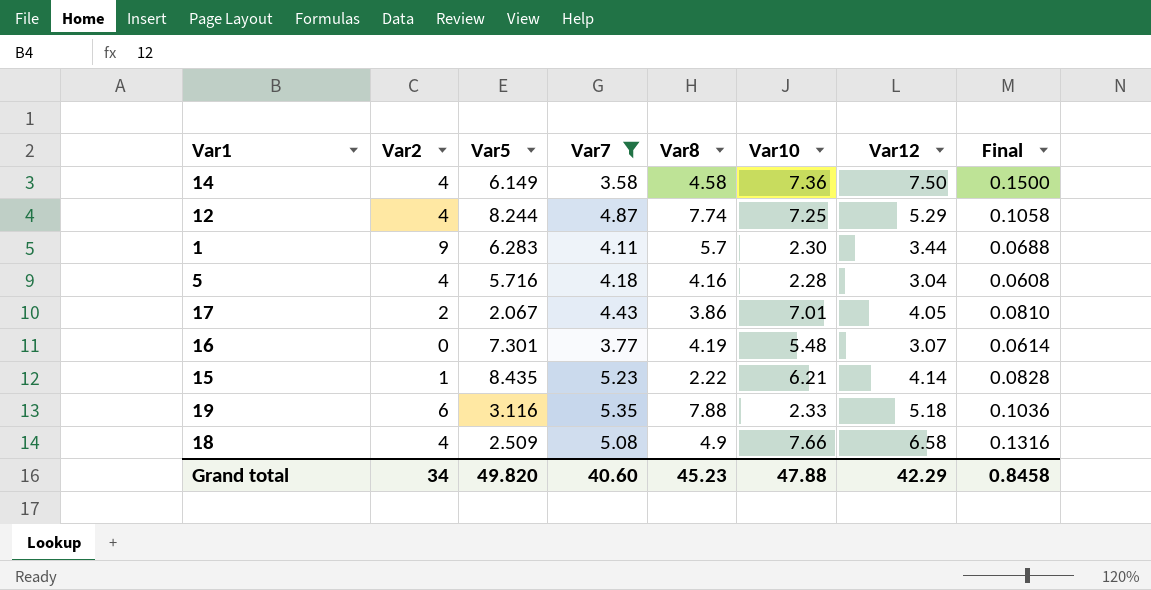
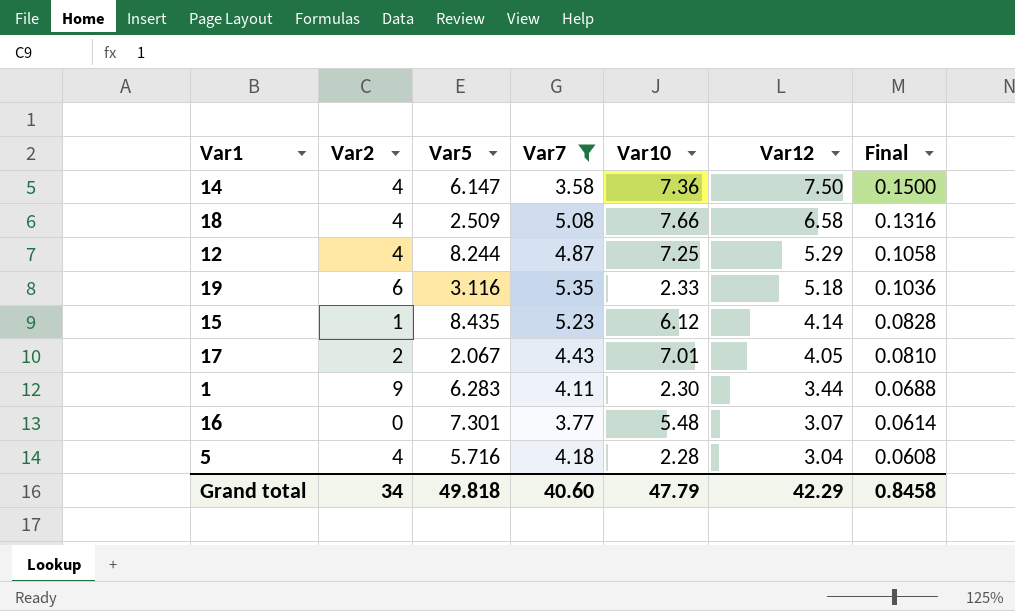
row order: none -> Var12 descending
column Var8 | position: 5 -> none
14 | Var5: 6.149 -> 6.147
15 | Var10: 6.21 -> 6.12
Grand total | Var5: 49.820 -> 49.818
Grand total | Var10: 47.88 -> 47.79

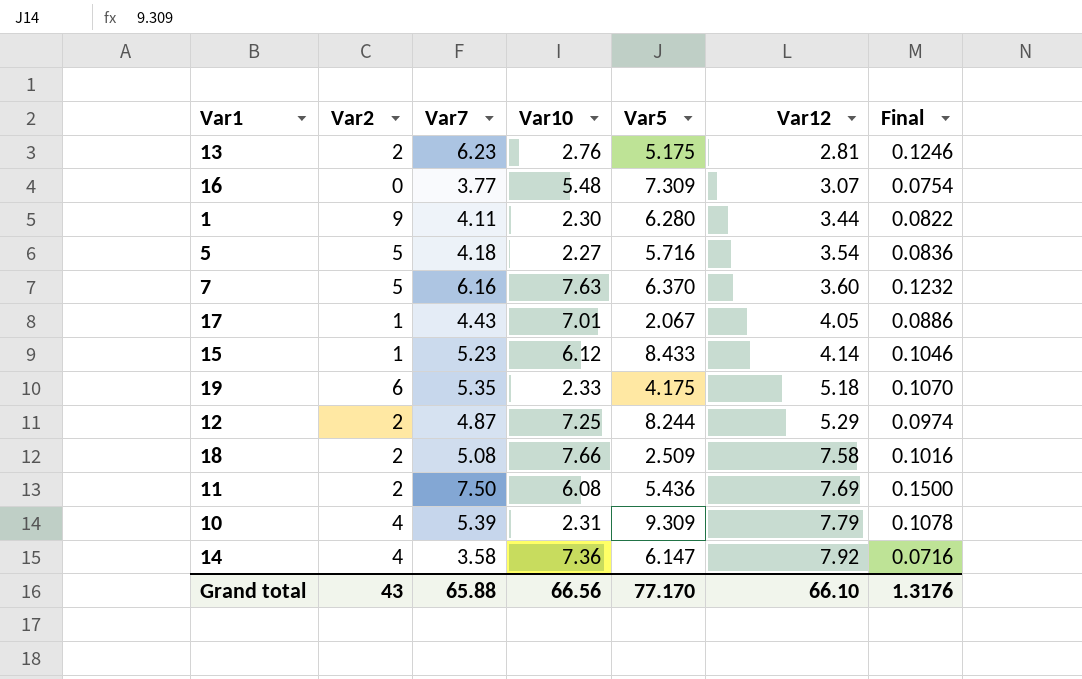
filter: Var7 <= 5.35 -> none
row order: Var12 descending -> Var12 ascending
column Var5 | position: 3 -> 5
column Final | formula: [Var12] * 0.02 -> [Var7] * 0.02
16 | Var5: 7.301 -> 7.309
1 | Var5: 6.283 -> 6.280
5 | Var2: 4 -> 5
5 | Var10: 2.28 -> 2.27
5 | Var12: 3.04 -> 3.54
17 | Var2: 2 -> 1
15 | Var5: 8.435 -> 8.433
19 | Var5: 3.116 -> 4.175
12 | Var2: 4 -> 2
18 | Var2: 4 -> 2
18 | Var12: 6.58 -> 7.58
14 | Var12: 7.50 -> 7.92
Grand total | Var2: 34 -> 43
Grand total | Var7: 40.60 -> 65.88
Grand total | Var10: 47.79 -> 66.56
Grand total | Var5: 49.818 -> 77.170
Grand total | Var12: 42.29 -> 66.10
Grand total | Final: 0.8458 -> 1.3176

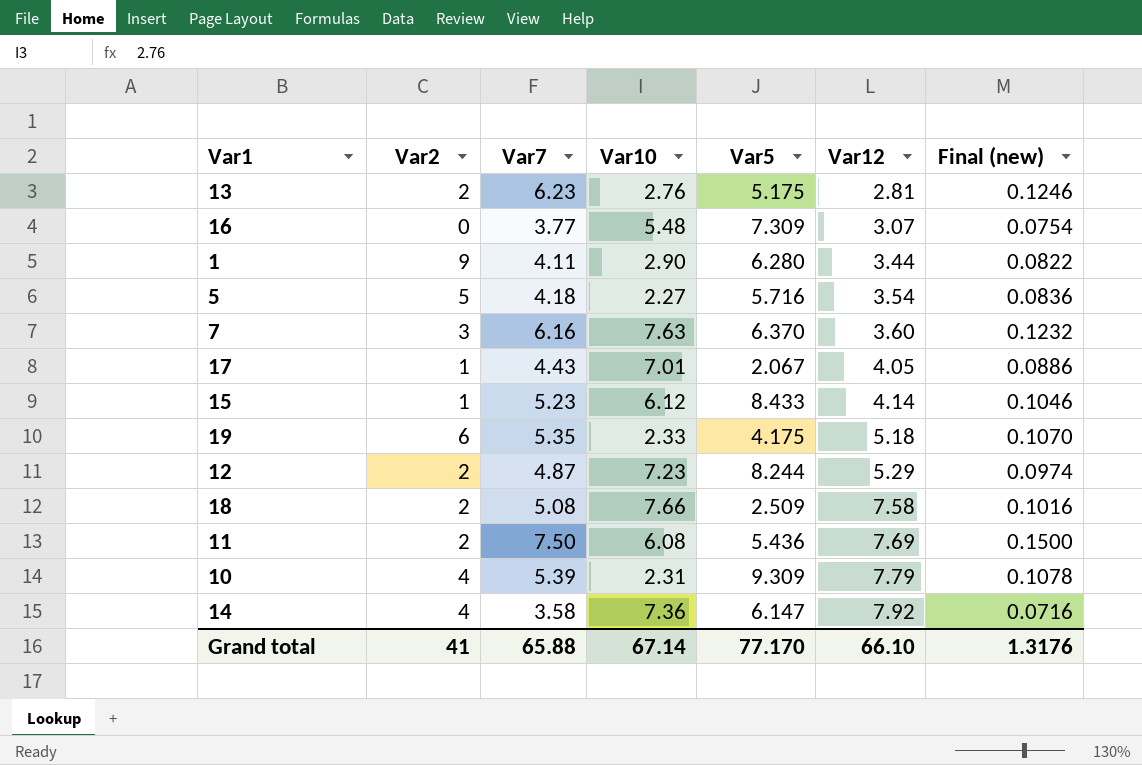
column name: Final -> Final (new)
1 | Var10: 2.30 -> 2.90
7 | Var2: 5 -> 3
12 | Var10: 7.25 -> 7.23
Grand total | Var2: 43 -> 41
Grand total | Var10: 66.56 -> 67.14

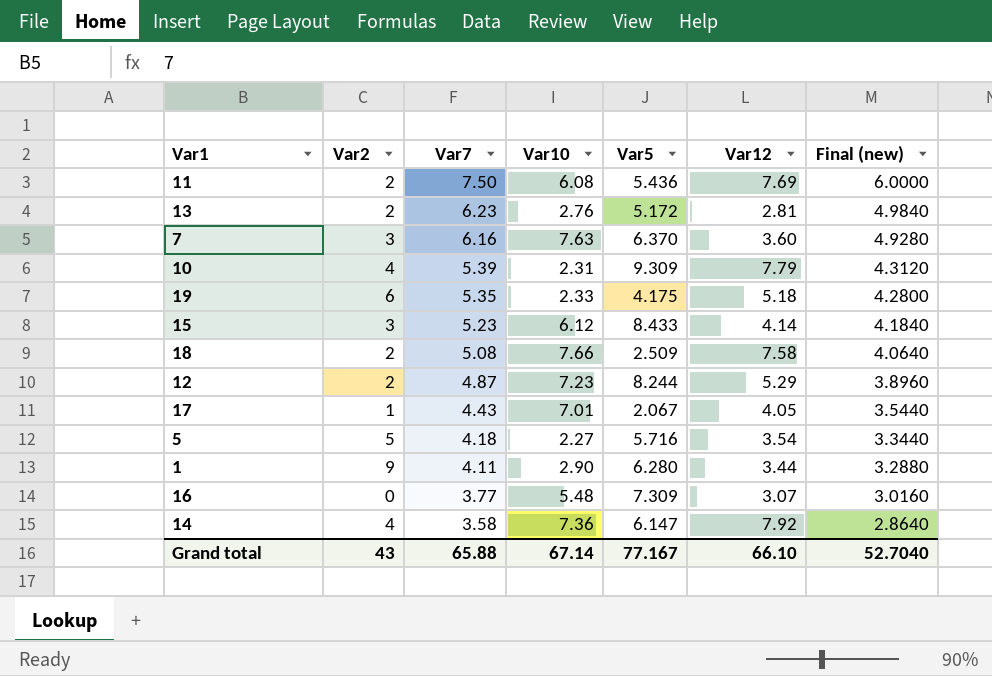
row order: Var12 ascending -> Var7 descending
column Final (new) | formula: [Var7] * 0.02 -> [Var7] * 0.8
13 | Var5: 5.175 -> 5.172
15 | Var2: 1 -> 3
Grand total | Var2: 41 -> 43
Grand total | Var5: 77.170 -> 77.167
Grand total | Final (new): 1.3176 -> 52.7040

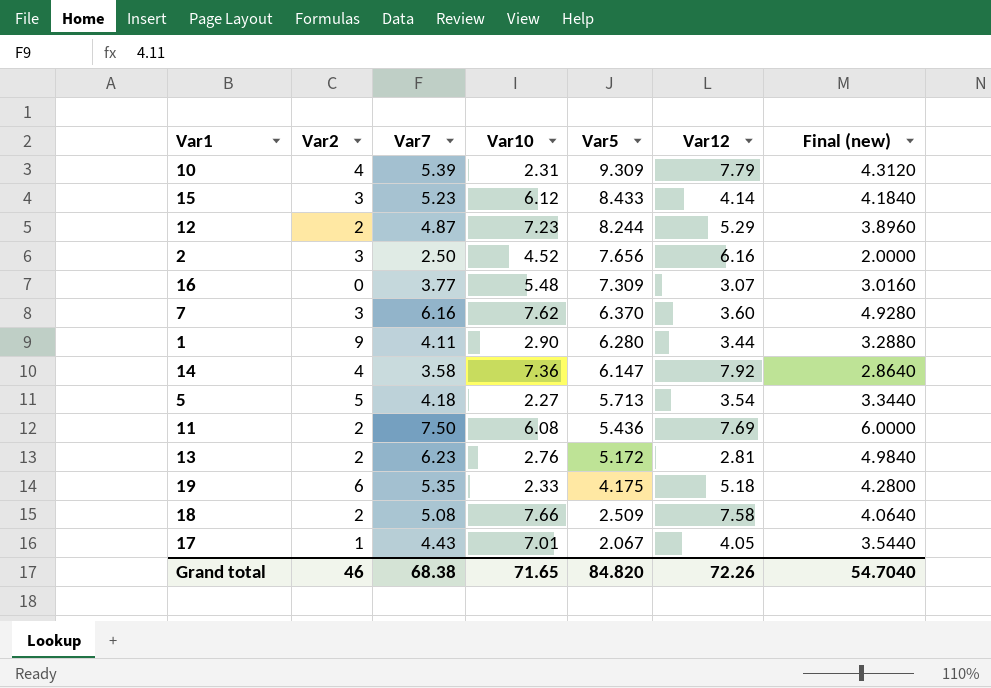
row order: Var7 descending -> Var5 descending
row 2: none -> 3 | 2.50 | 4.52 | 7.656 | 6.16 | 2.0000
7 | Var10: 7.63 -> 7.62
5 | Var5: 5.716 -> 5.713
Grand total | Var2: 43 -> 46
Grand total | Var7: 65.88 -> 68.38
Grand total | Var10: 67.14 -> 71.65
Grand total | Var5: 77.167 -> 84.820
Grand total | Var12: 66.10 -> 72.26
Grand total | Final (new): 52.7040 -> 54.7040

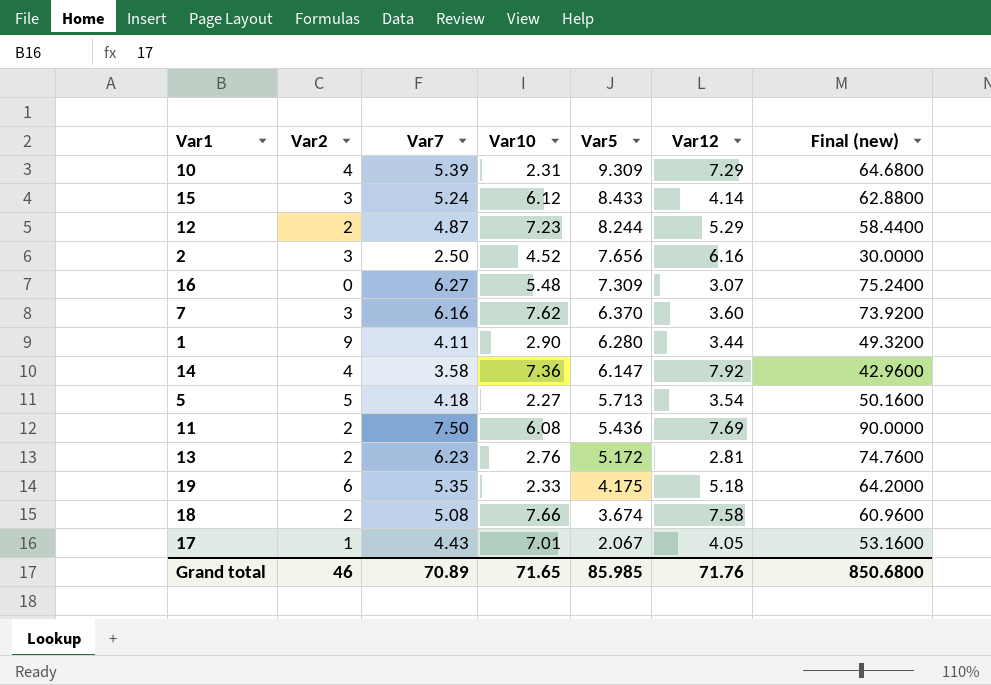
column Final (new) | formula: [Var7] * 0.8 -> [Var7] * 12
10 | Var12: 7.79 -> 7.29
15 | Var7: 5.23 -> 5.24
16 | Var7: 3.77 -> 6.27
18 | Var5: 2.509 -> 3.674
Grand total | Var7: 68.38 -> 70.89
Grand total | Var5: 84.820 -> 85.985
Grand total | Var12: 72.26 -> 71.76
Grand total | Final (new): 54.7040 -> 850.6800

